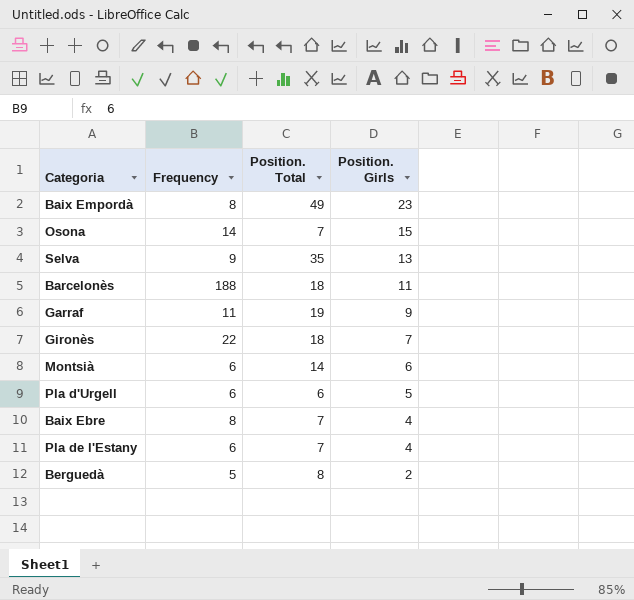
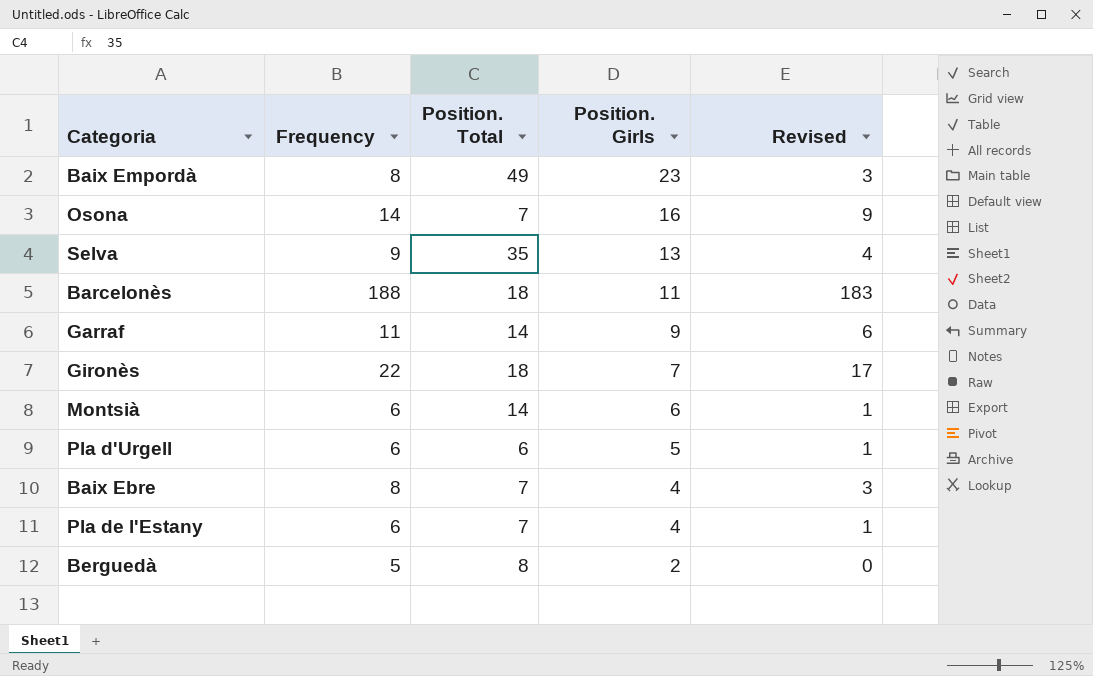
column Revised | formula: none -> [Frequency] - 5
Osona | Position. Girls: 15 -> 16
Garraf | Position. Total: 19 -> 14

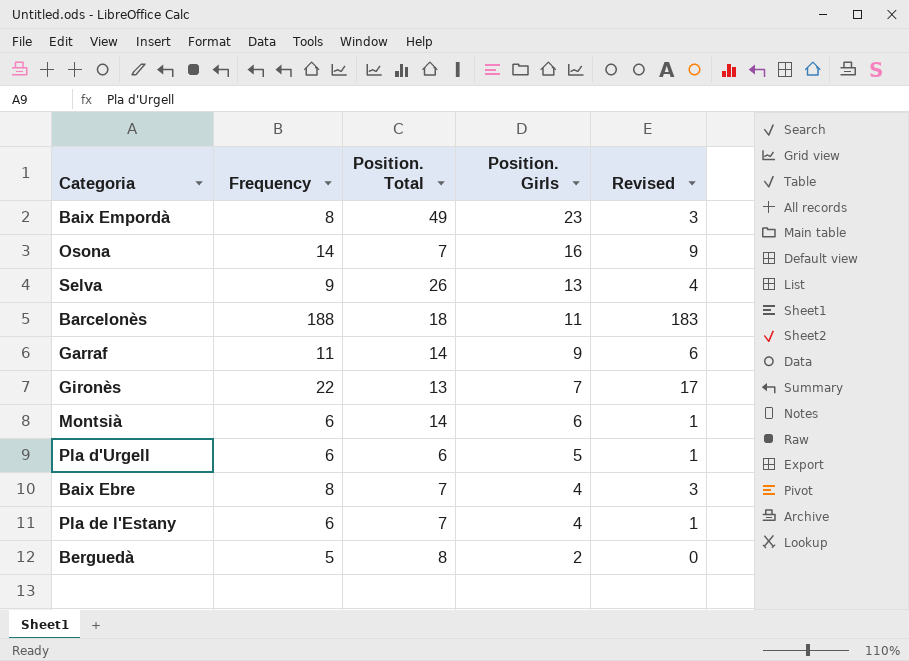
Selva | Position. Total: 35 -> 26
Gironès | Position. Total: 18 -> 13

